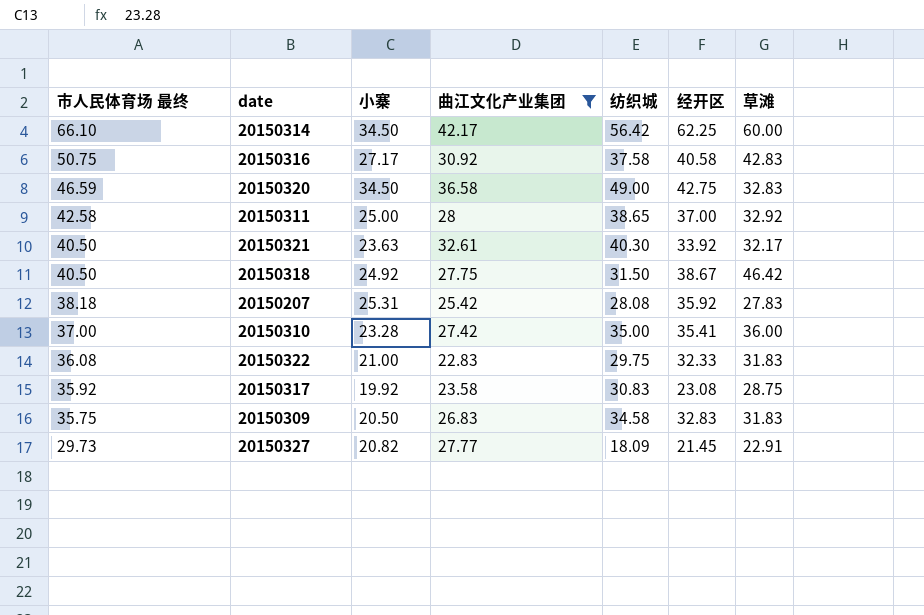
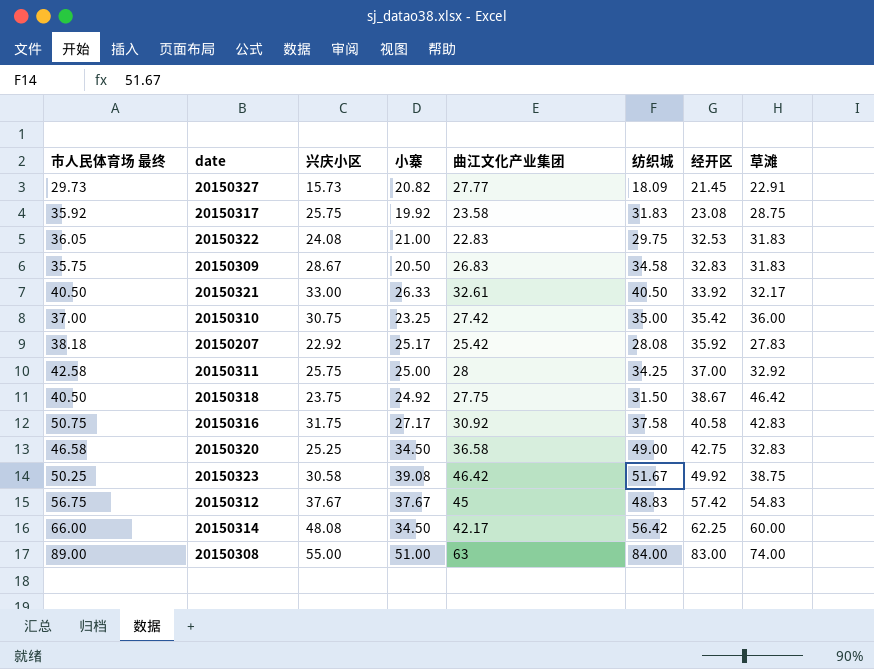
filter: 曲江文化产业集团 <= 42.17 -> none
row order: 市人民体育场 最终 descending -> 经开区 ascending
column 兴庆小区 | position: none -> 3
20150317 | 纺织城: 30.83 -> 31.83
20150322 | 市人民体育场 最终: 36.08 -> 36.05
20150322 | 经开区: 32.33 -> 32.53
20150321 | 小寨: 23.63 -> 26.33
20150321 | 纺织城: 40.30 -> 40.50
20150310 | 小寨: 23.28 -> 23.25
20150310 | 经开区: 35.41 -> 35.42
20150207 | 小寨: 25.31 -> 25.17
20150311 | 纺织城: 38.65 -> 34.25
20150320 | 市人民体育场 最终: 46.59 -> 46.58
20150314 | 市人民体育场 最终: 66.10 -> 66.00

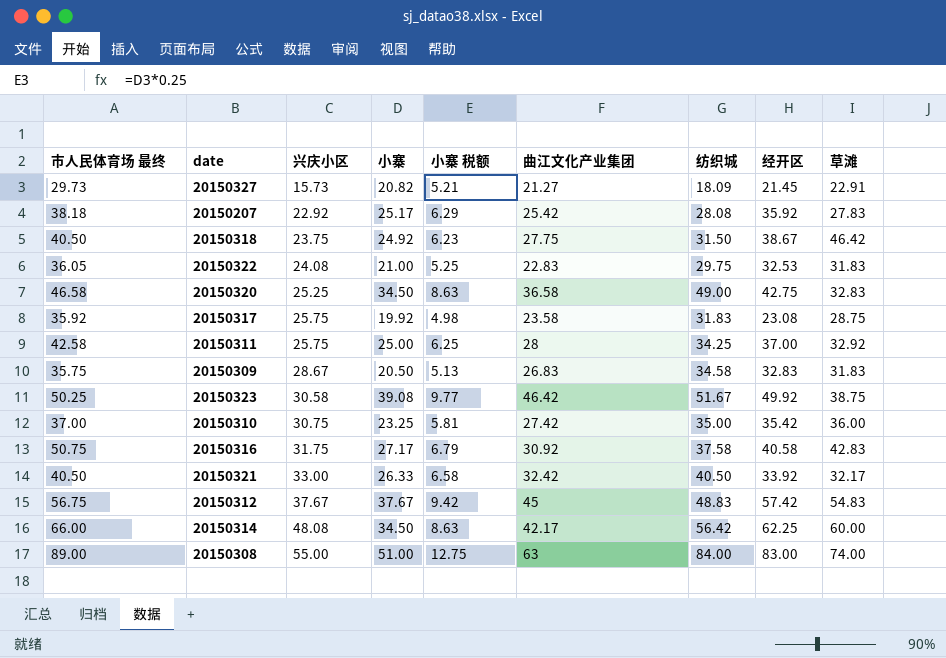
row order: 经开区 ascending -> 兴庆小区 ascending
column 小寨 税额 | formula: none -> [小寨] * 0.25
20150327 | 曲江文化产业集团: 27.77 -> 21.27
20150321 | 曲江文化产业集团: 32.61 -> 32.42

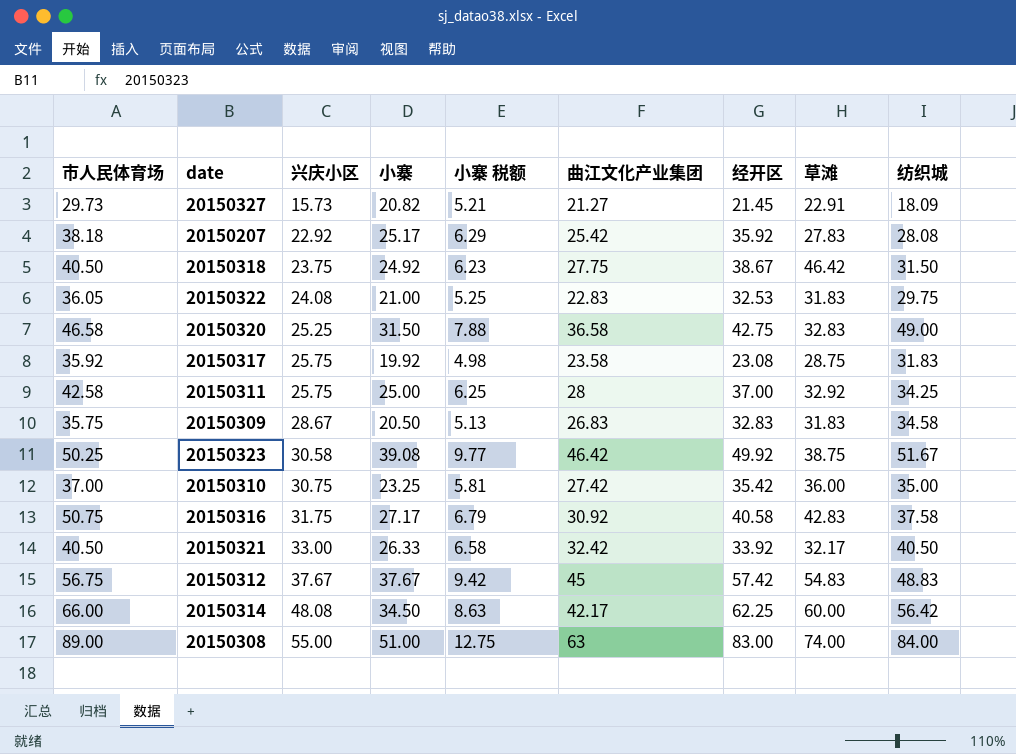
column name: 市人民体育场 最终 -> 市人民体育场
column 纺织城 | position: 7 -> 9
20150320 | 小寨: 34.50 -> 31.50
20150320 | 小寨 税额: 8.63 -> 7.88

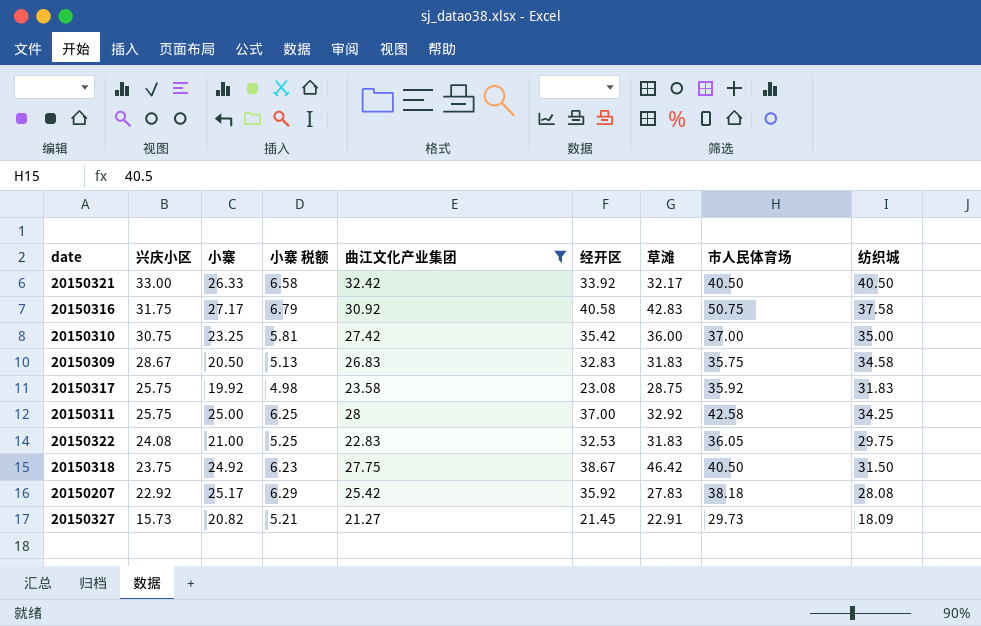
filter: none -> 曲江文化产业集团 <= 32.42
row order: 兴庆小区 ascending -> 兴庆小区 descending
column 市人民体育场 | position: 1 -> 8

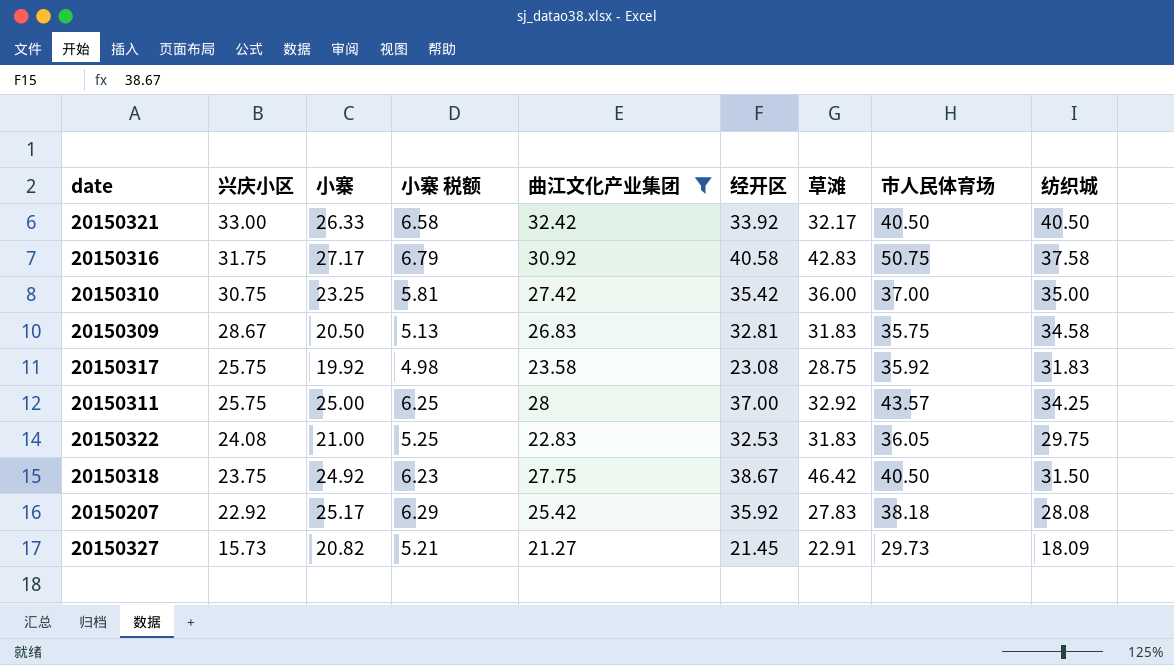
20150309 | 经开区: 32.83 -> 32.81
20150311 | 市人民体育场: 42.58 -> 43.57

